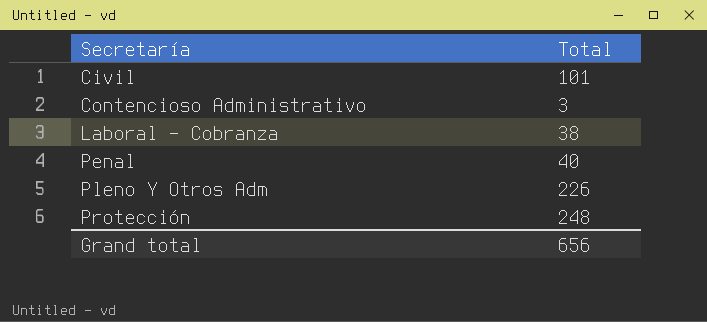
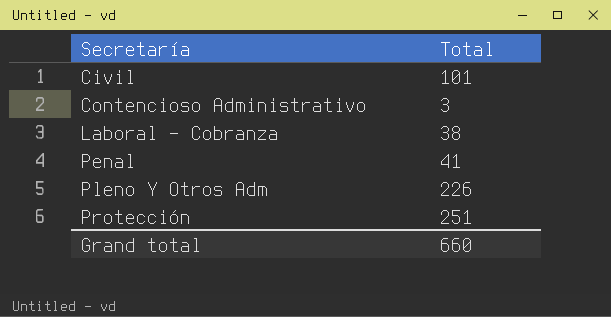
Penal | Total: 40 -> 41
Protección | Total: 248 -> 251
Grand total | Total: 656 -> 660

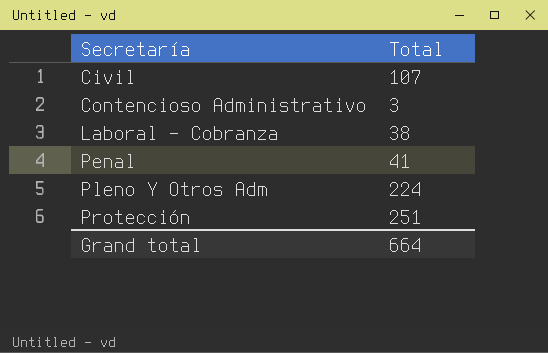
Civil | Total: 101 -> 107
Pleno Y Otros Adm | Total: 226 -> 224
Grand total | Total: 660 -> 664

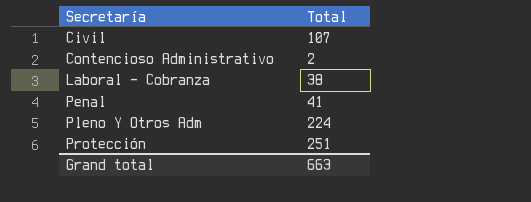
Contencioso Administrativo | Total: 3 -> 2
Grand total | Total: 664 -> 663

